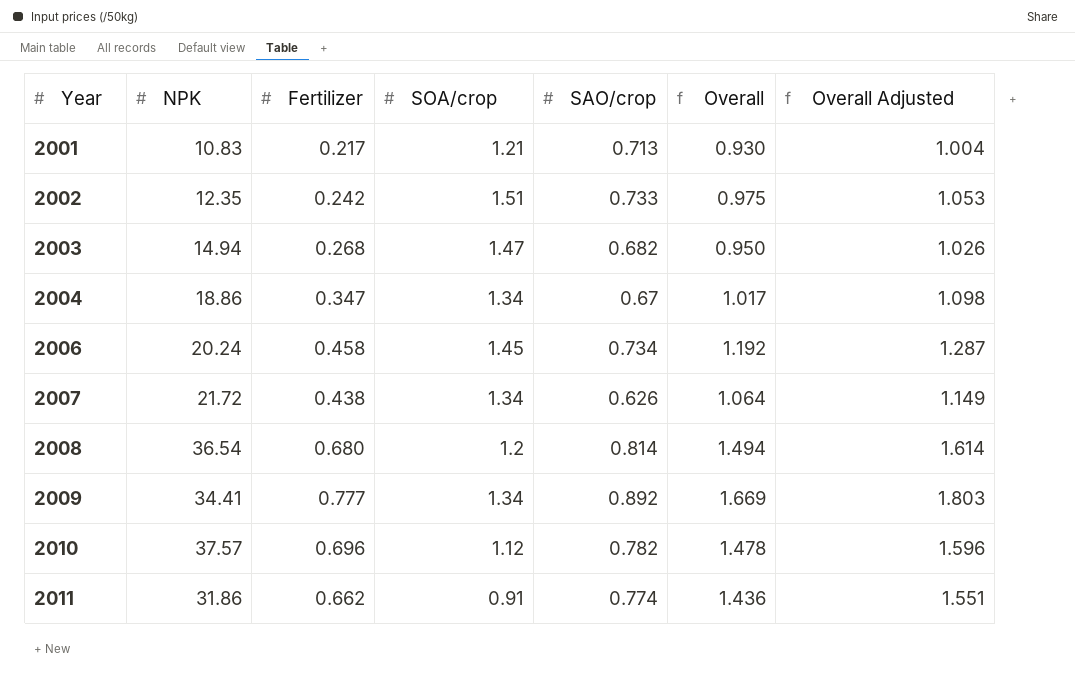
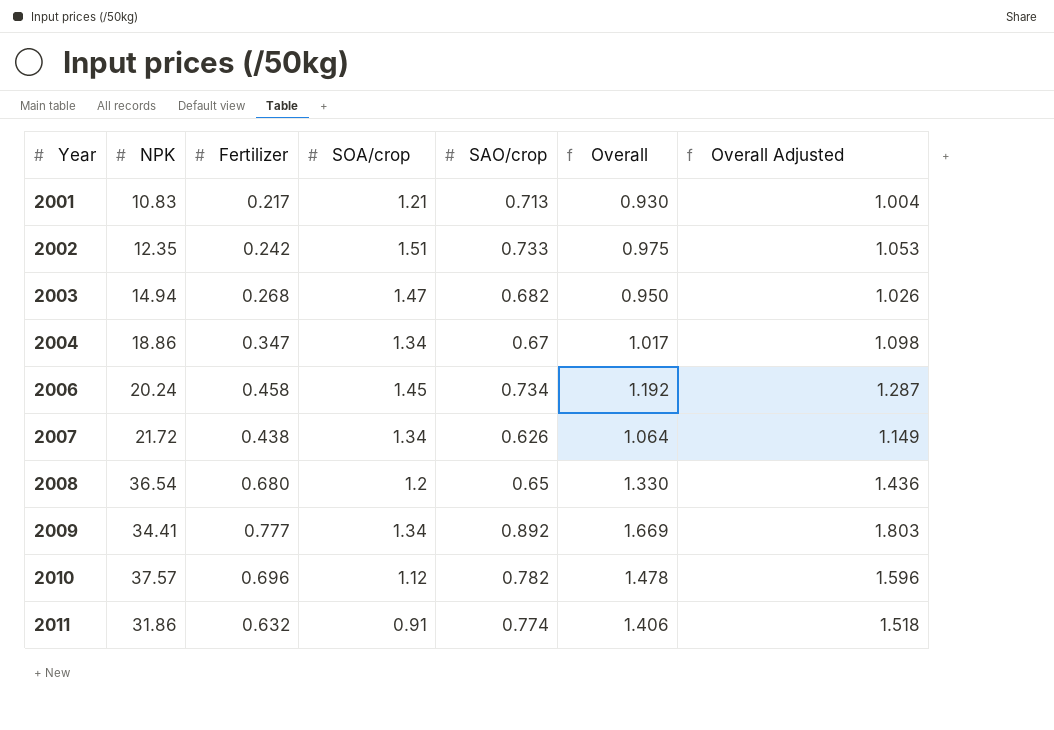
2008 | SAO/crop: 0.814 -> 0.65
2008 | Overall: 1.494 -> 1.330
2008 | Overall Adjusted: 1.614 -> 1.436
2011 | Fertilizer: 0.662 -> 0.632
2011 | Overall: 1.436 -> 1.406
2011 | Overall Adjusted: 1.551 -> 1.518

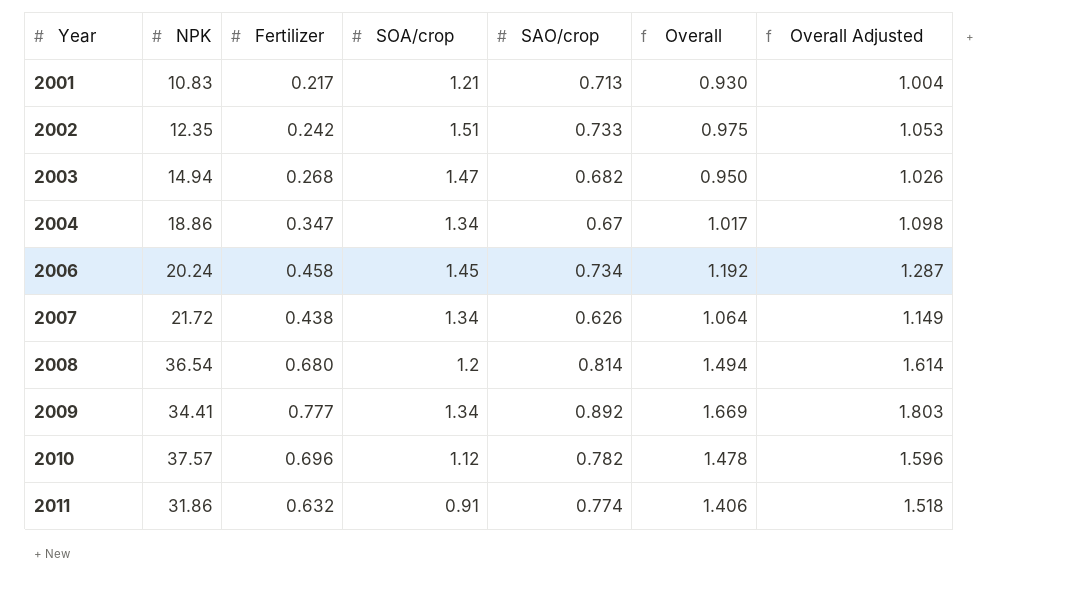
2008 | SAO/crop: 0.65 -> 0.814
2008 | Overall: 1.330 -> 1.494
2008 | Overall Adjusted: 1.436 -> 1.614

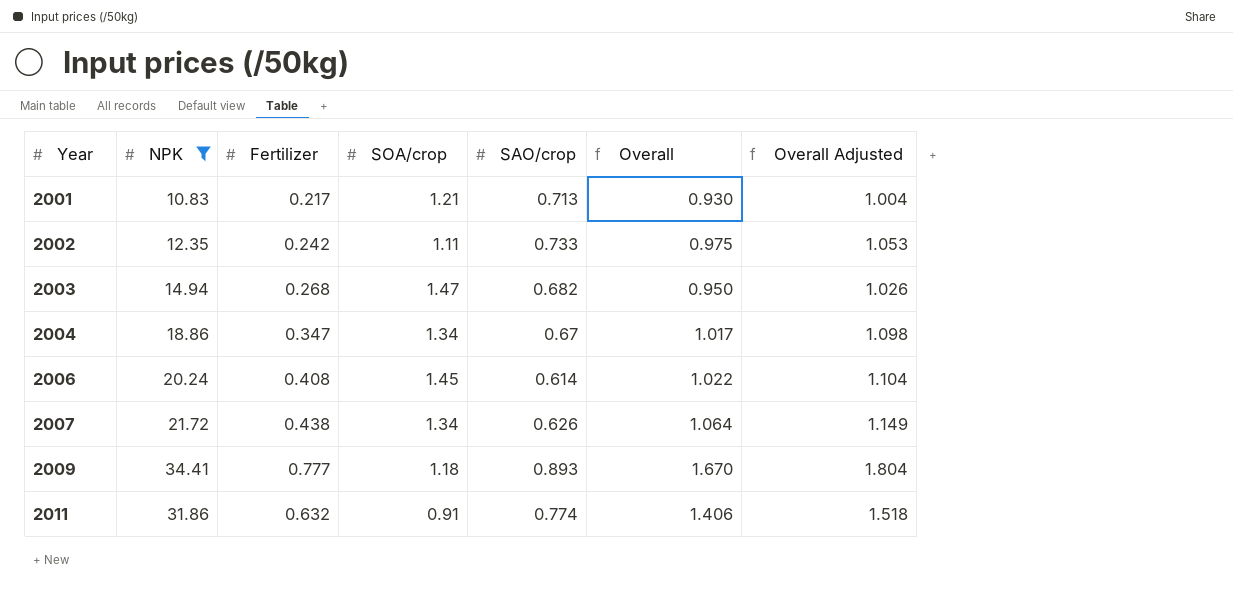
filter: none -> NPK <= 34.41
2002 | SOA/crop: 1.51 -> 1.11
2006 | Fertilizer: 0.458 -> 0.408
2006 | SAO/crop: 0.734 -> 0.614
2006 | Overall: 1.192 -> 1.022
2006 | Overall Adjusted: 1.287 -> 1.104
2009 | SOA/crop: 1.34 -> 1.18
2009 | SAO/crop: 0.892 -> 0.893
2009 | Overall: 1.669 -> 1.670
2009 | Overall Adjusted: 1.803 -> 1.804

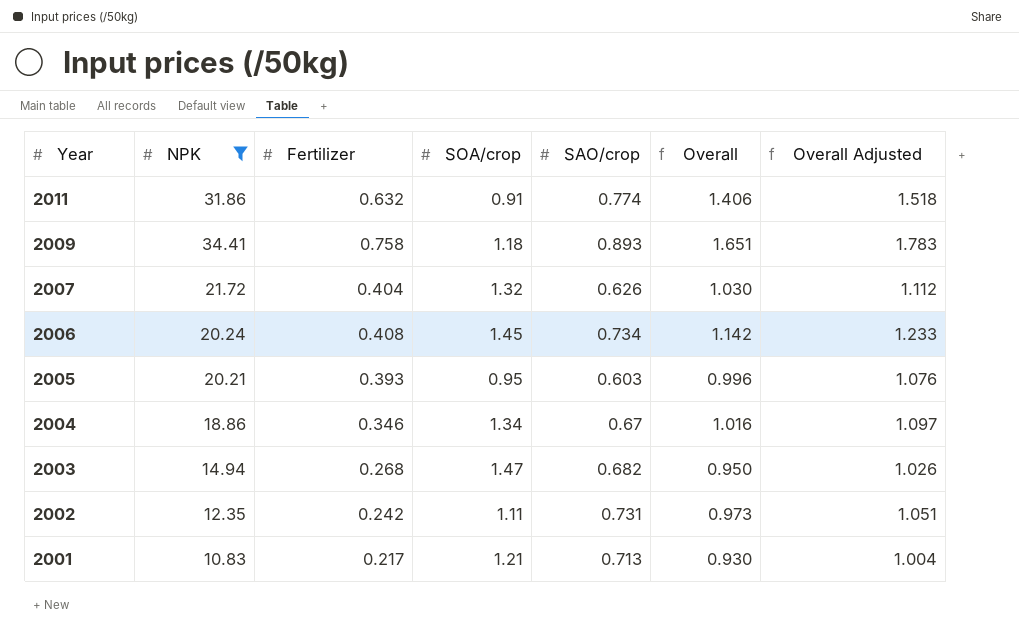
row order: Year ascending -> Year descending
2009 | Fertilizer: 0.777 -> 0.758
2009 | Overall: 1.670 -> 1.651
2009 | Overall Adjusted: 1.804 -> 1.783
2007 | Fertilizer: 0.438 -> 0.404
2007 | SOA/crop: 1.34 -> 1.32
2007 | Overall: 1.064 -> 1.030
2007 | Overall Adjusted: 1.149 -> 1.112
2006 | SAO/crop: 0.614 -> 0.734
2006 | Overall: 1.022 -> 1.142
2006 | Overall Adjusted: 1.104 -> 1.233
row 2005: none -> 20.21 | 0.393 | 0.95 | 0.603 | 0.996 | 1.076
2004 | Fertilizer: 0.347 -> 0.346
2004 | Overall: 1.017 -> 1.016
2004 | Overall Adjusted: 1.098 -> 1.097
2002 | SAO/crop: 0.733 -> 0.731
2002 | Overall: 0.975 -> 0.973
2002 | Overall Adjusted: 1.053 -> 1.051

